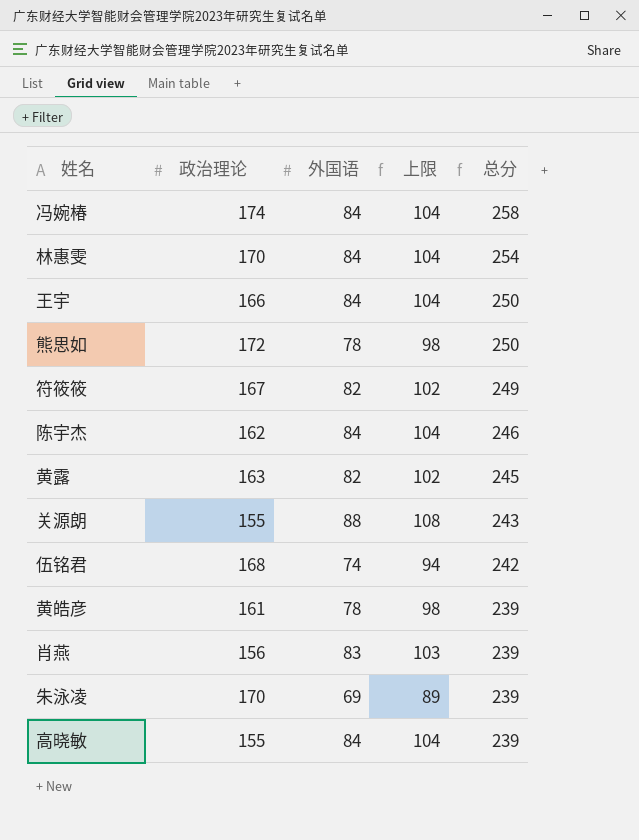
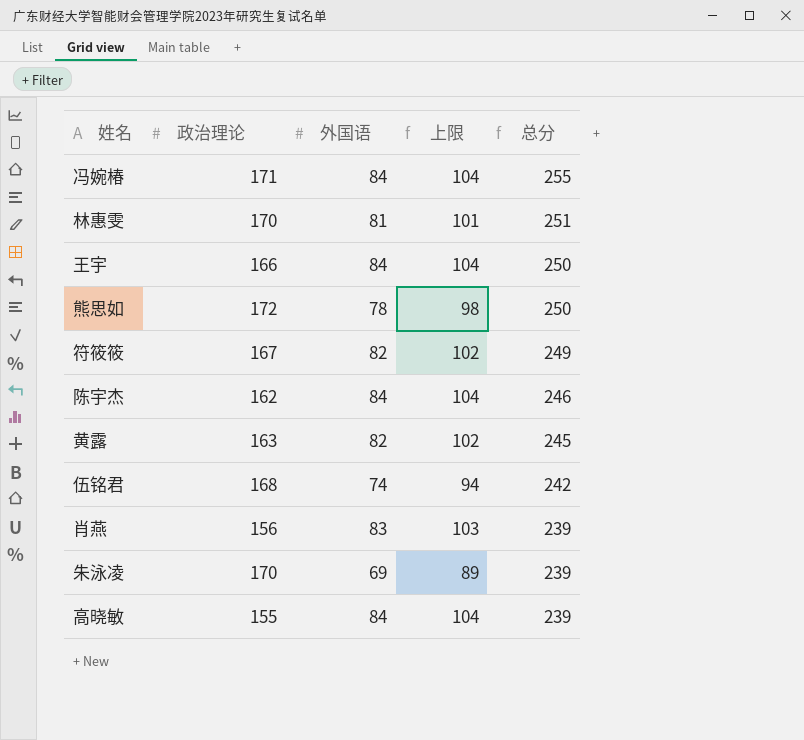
row 关源朗: 155 | 88 | 108 | 243 -> none
row 黄皓彦: 161 | 78 | 98 | 239 -> none
冯婉椿 | 政治理论: 174 -> 171
冯婉椿 | 总分: 258 -> 255
林惠雯 | 外国语: 84 -> 81
林惠雯 | 上限: 104 -> 101
林惠雯 | 总分: 254 -> 251

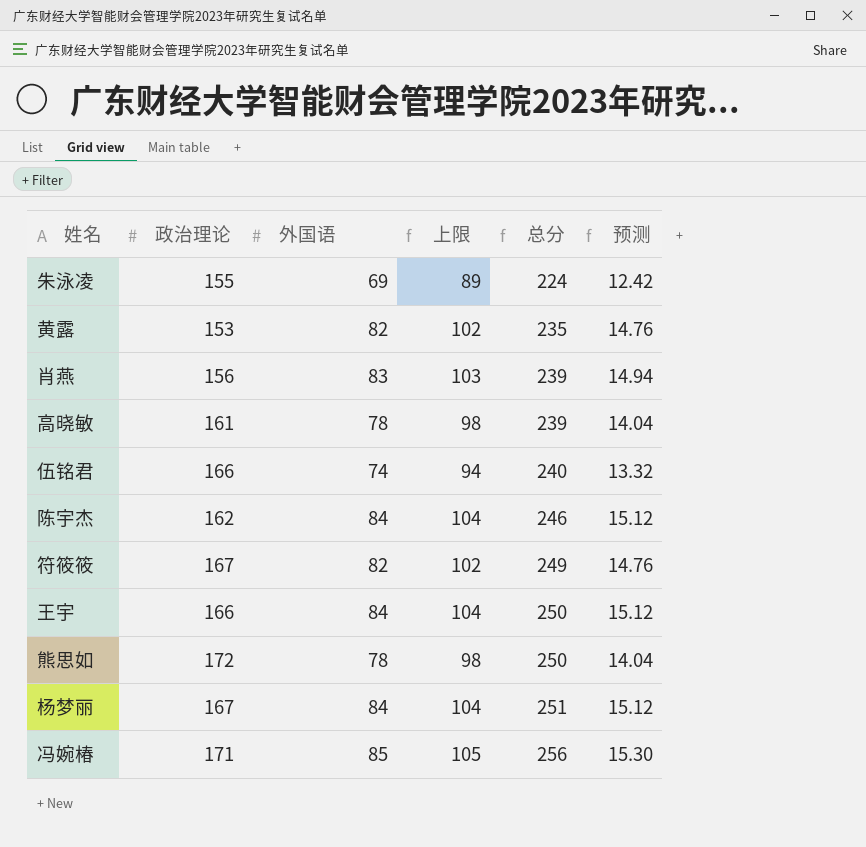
row order: 总分 descending -> 总分 ascending
column 预测 | formula: none -> [外国语] * 0.18
row 林惠雯: 170 | 81 | 101 | 251 -> none
朱泳凌 | 政治理论: 170 -> 155
朱泳凌 | 总分: 239 -> 224
黄露 | 政治理论: 163 -> 153
黄露 | 总分: 245 -> 235
高晓敏 | 政治理论: 155 -> 161
高晓敏 | 外国语: 84 -> 78
高晓敏 | 上限: 104 -> 98
伍铭君 | 政治理论: 168 -> 166
伍铭君 | 总分: 242 -> 240
row 杨梦丽: none -> 167 | 84 | 104 | 251 | 15.12
冯婉椿 | 外国语: 84 -> 85
冯婉椿 | 上限: 104 -> 105
冯婉椿 | 总分: 255 -> 256

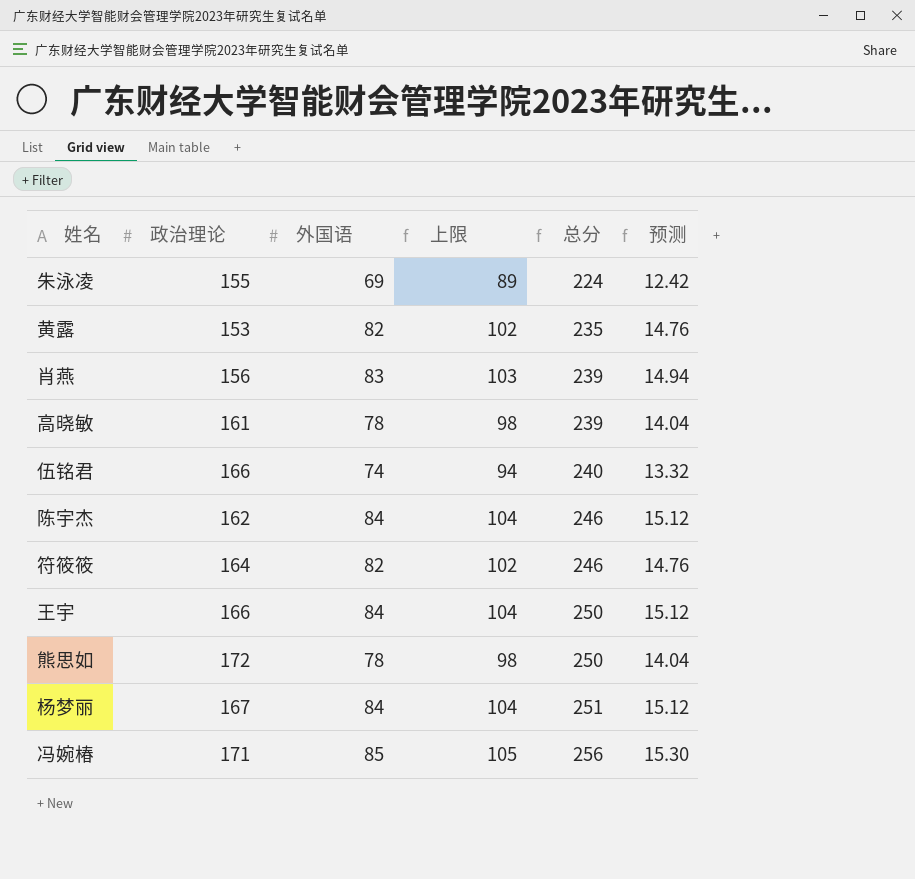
符筱筱 | 政治理论: 167 -> 164
符筱筱 | 总分: 249 -> 246

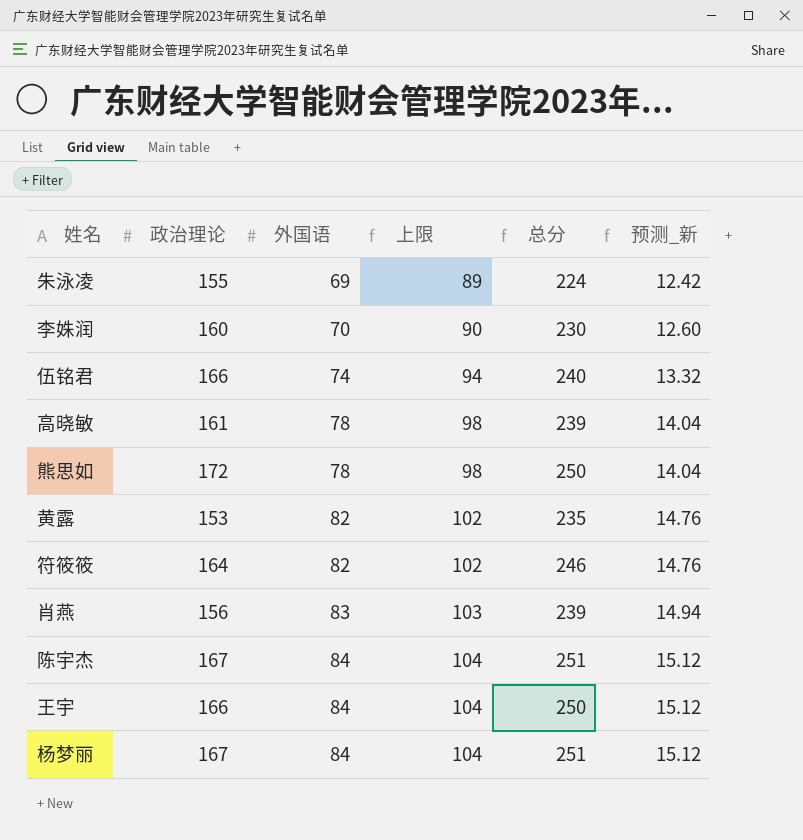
row order: 总分 ascending -> 外国语 ascending
column name: 预测 -> 预测_新
row 冯婉椿: 171 | 85 | 105 | 256 | 15.30 -> none
row 李姝润: none -> 160 | 70 | 90 | 230 | 12.60
陈宇杰 | 政治理论: 162 -> 167
陈宇杰 | 总分: 246 -> 251

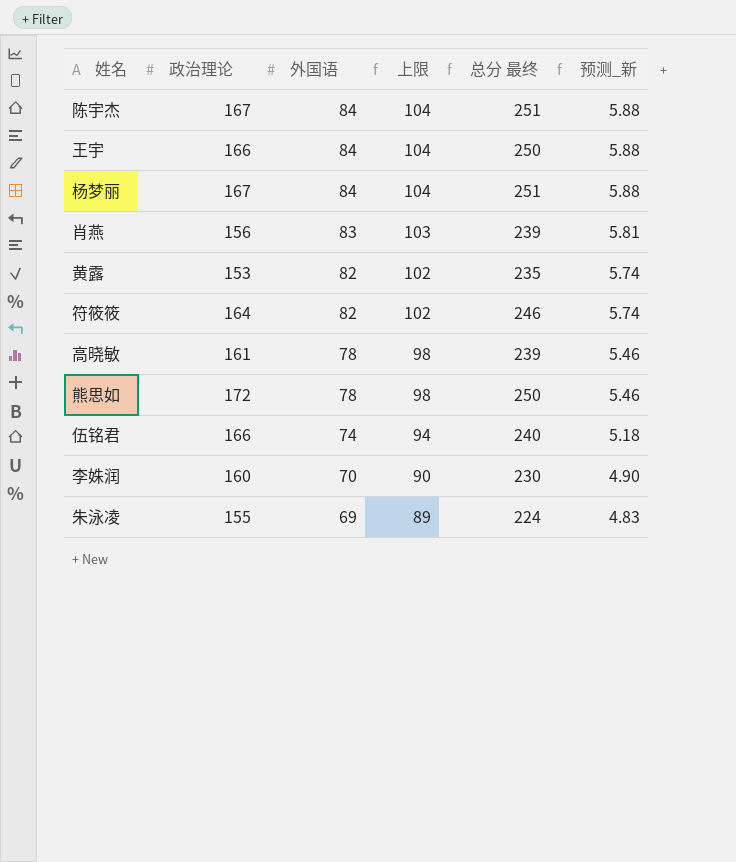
row order: 外国语 ascending -> 外国语 descending
column name: 总分 -> 总分 最终
column 预测_新 | formula: [外国语] * 0.18 -> [外国语] * 0.07

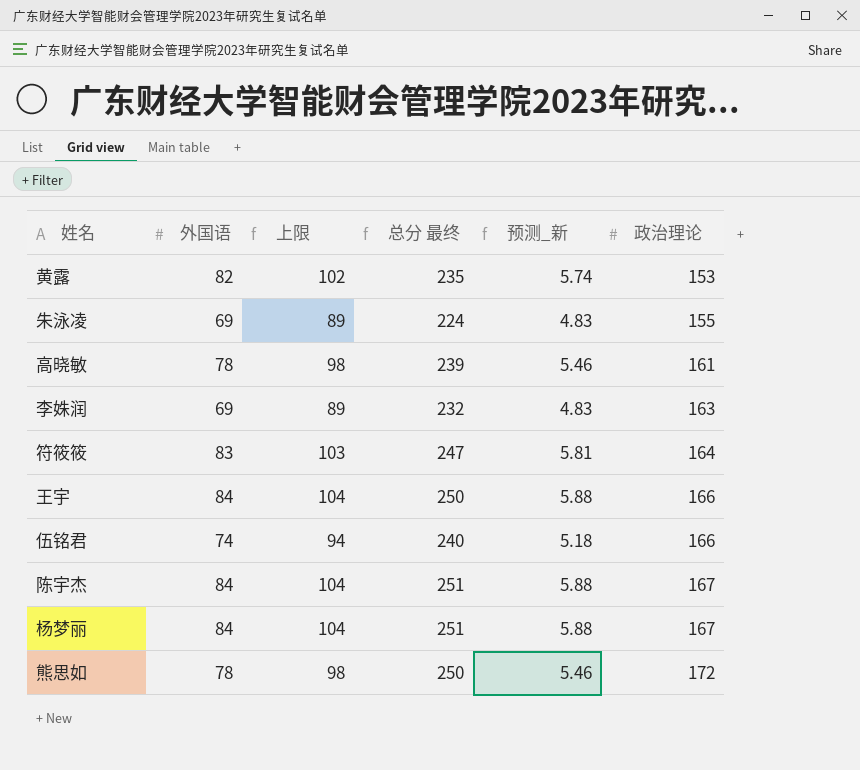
row order: 外国语 descending -> 政治理论 ascending
column 政治理论 | position: 2 -> 6
row 肖燕: 156 | 83 | 103 | 239 | 5.81 -> none
李姝润 | 外国语: 70 -> 69
李姝润 | 上限: 90 -> 89
李姝润 | 总分 最终: 230 -> 232
李姝润 | 预测_新: 4.90 -> 4.83
李姝润 | 政治理论: 160 -> 163
符筱筱 | 外国语: 82 -> 83
符筱筱 | 上限: 102 -> 103
符筱筱 | 总分 最终: 246 -> 247
符筱筱 | 预测_新: 5.74 -> 5.81

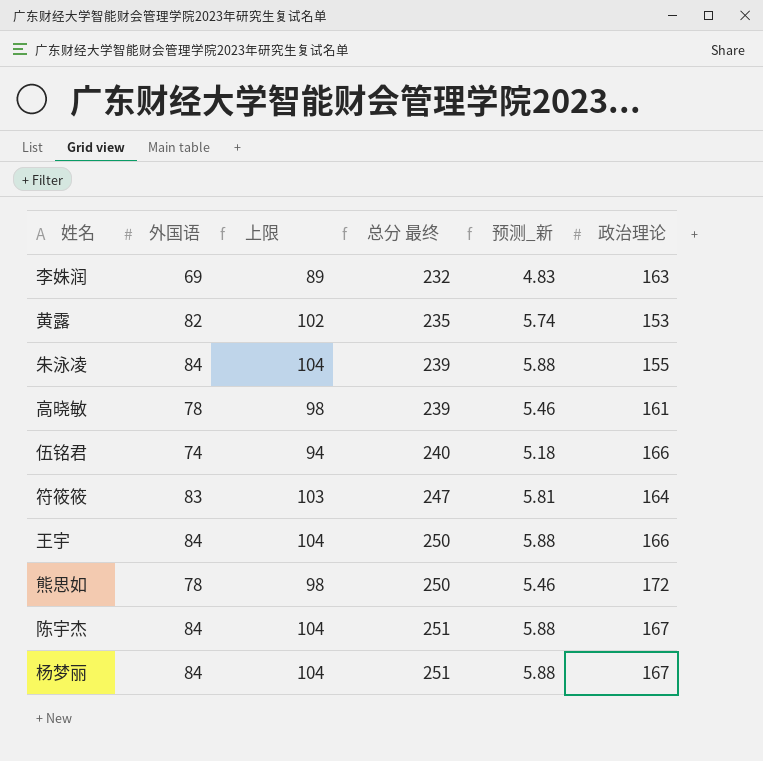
row order: 政治理论 ascending -> 总分 最终 ascending
朱泳凌 | 外国语: 69 -> 84
朱泳凌 | 上限: 89 -> 104
朱泳凌 | 总分 最终: 224 -> 239
朱泳凌 | 预测_新: 4.83 -> 5.88

